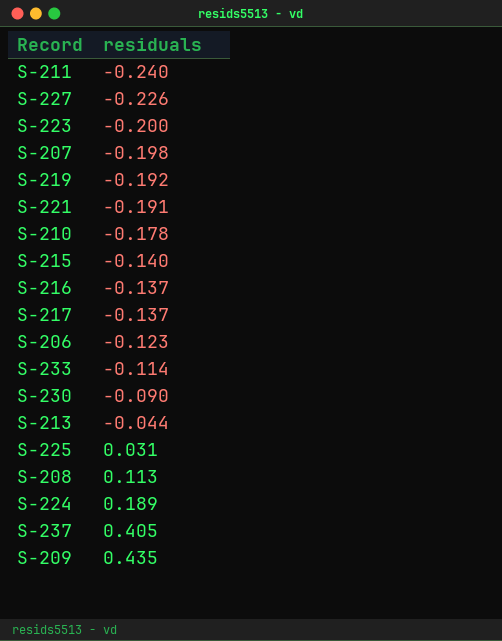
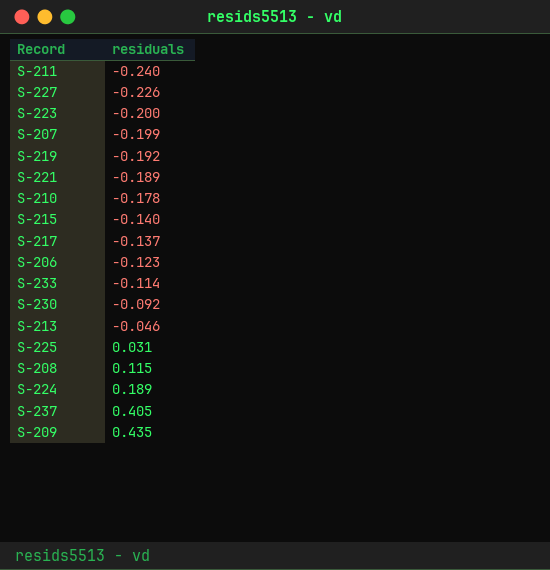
row S-216: -0.137 -> none
S-207 | residuals: -0.198 -> -0.199
S-221 | residuals: -0.191 -> -0.189
S-230 | residuals: -0.090 -> -0.092
S-213 | residuals: -0.044 -> -0.046
S-208 | residuals: 0.113 -> 0.115

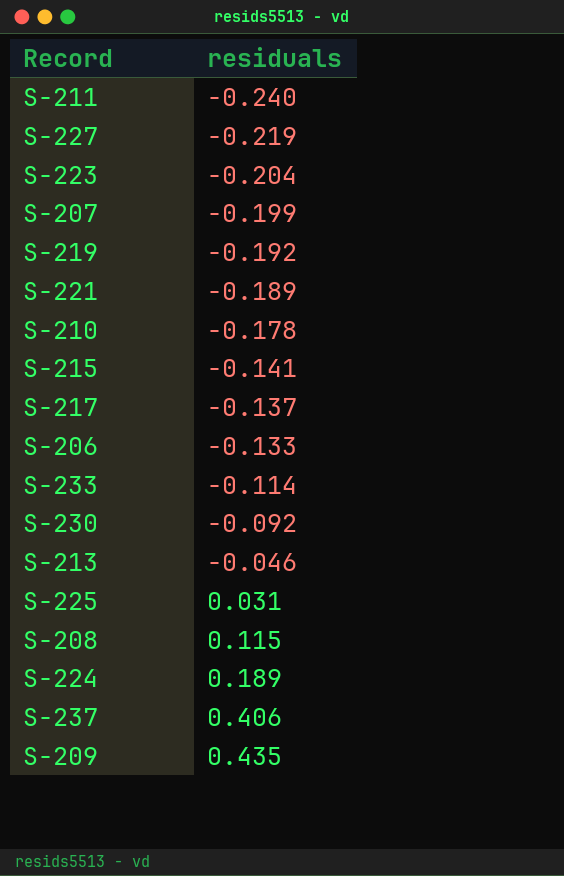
S-227 | residuals: -0.226 -> -0.219
S-223 | residuals: -0.200 -> -0.204
S-215 | residuals: -0.140 -> -0.141
S-206 | residuals: -0.123 -> -0.133
S-237 | residuals: 0.405 -> 0.406

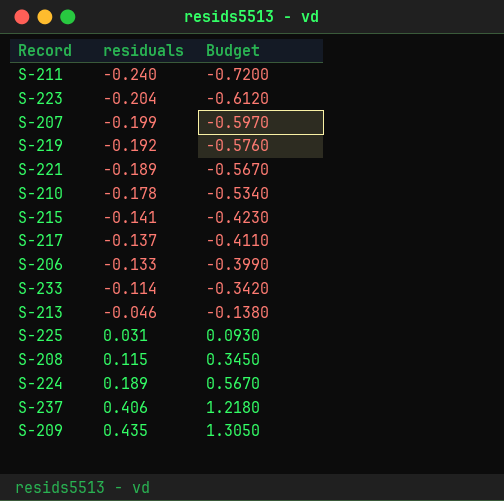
column Budget | formula: none -> [residuals] * 3
row S-227: -0.219 -> none
row S-230: -0.092 -> none

